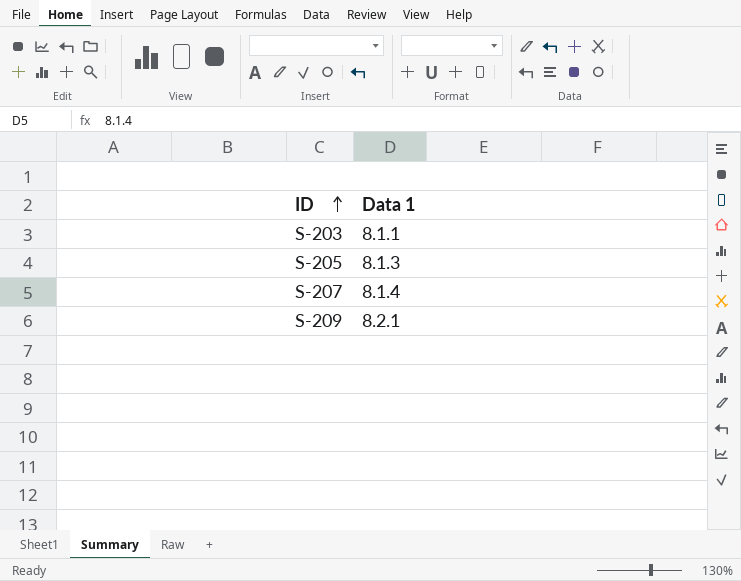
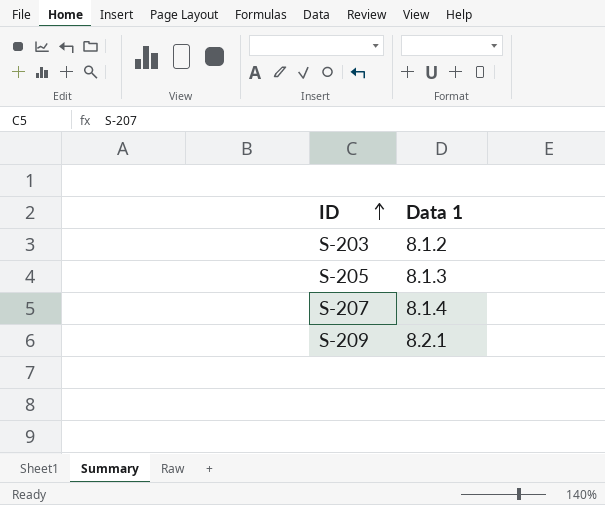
S-203 | Data 1: 8.1.1 -> 8.1.2

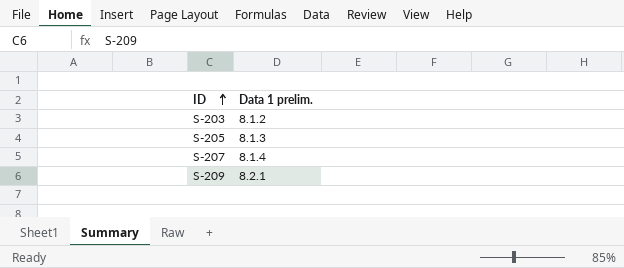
column name: Data 1 -> Data 1 prelim.

